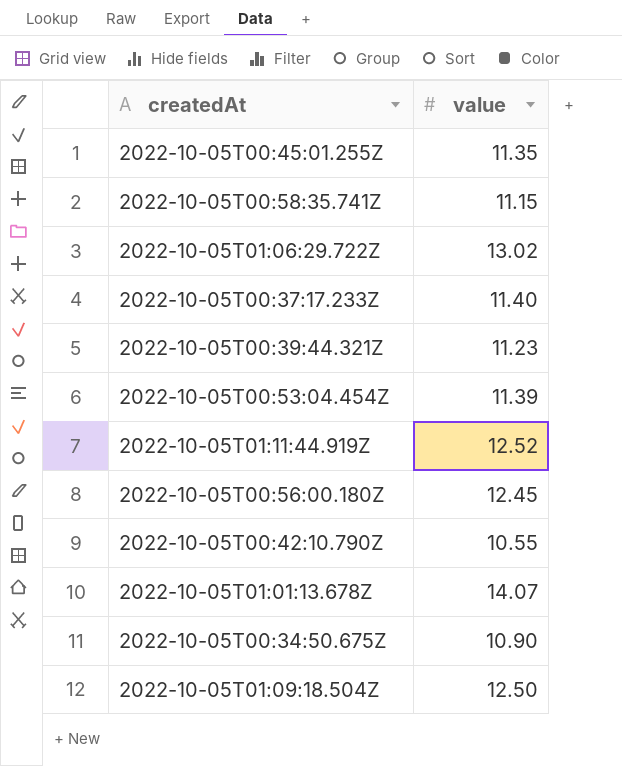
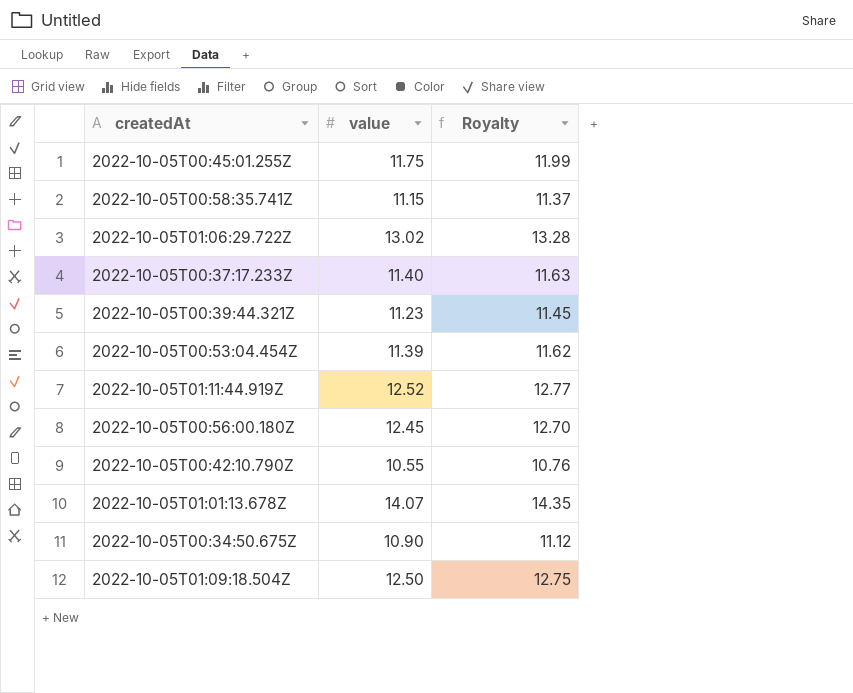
column Royalty | formula: none -> [value] * 1.02
2022-10-05T00:45:01.255Z | value: 11.35 -> 11.75

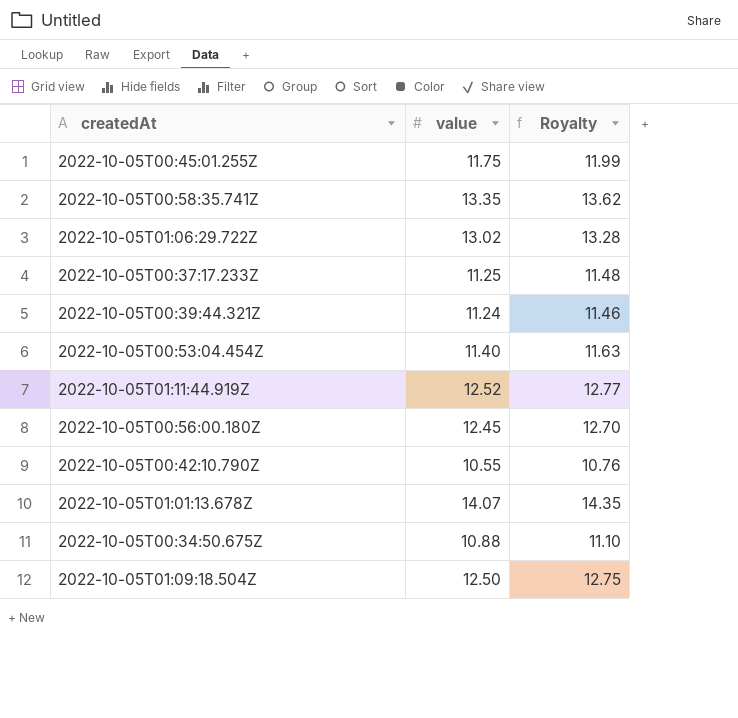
2022-10-05T00:58:35.741Z | value: 11.15 -> 13.35
2022-10-05T00:58:35.741Z | Royalty: 11.37 -> 13.62
2022-10-05T00:37:17.233Z | value: 11.40 -> 11.25
2022-10-05T00:37:17.233Z | Royalty: 11.63 -> 11.48
2022-10-05T00:39:44.321Z | value: 11.23 -> 11.24
2022-10-05T00:39:44.321Z | Royalty: 11.45 -> 11.46
2022-10-05T00:53:04.454Z | value: 11.39 -> 11.40
2022-10-05T00:53:04.454Z | Royalty: 11.62 -> 11.63
2022-10-05T00:34:50.675Z | value: 10.90 -> 10.88
2022-10-05T00:34:50.675Z | Royalty: 11.12 -> 11.10

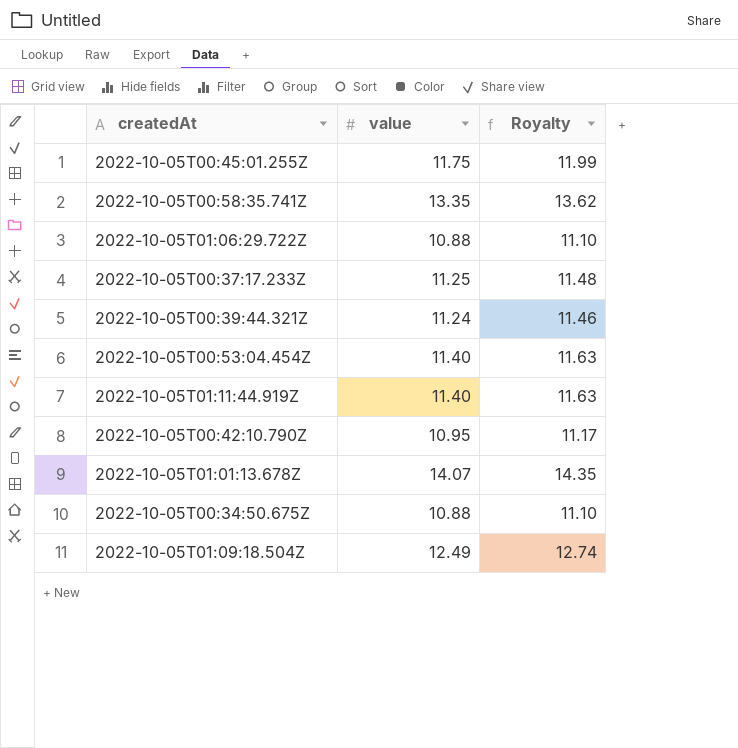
row 2022-10-05T00:56:00.180Z: 12.45 | 12.70 -> none
2022-10-05T01:06:29.722Z | value: 13.02 -> 10.88
2022-10-05T01:06:29.722Z | Royalty: 13.28 -> 11.10
2022-10-05T01:11:44.919Z | value: 12.52 -> 11.40
2022-10-05T01:11:44.919Z | Royalty: 12.77 -> 11.63
2022-10-05T00:42:10.790Z | value: 10.55 -> 10.95
2022-10-05T00:42:10.790Z | Royalty: 10.76 -> 11.17
2022-10-05T01:09:18.504Z | value: 12.50 -> 12.49
2022-10-05T01:09:18.504Z | Royalty: 12.75 -> 12.74

